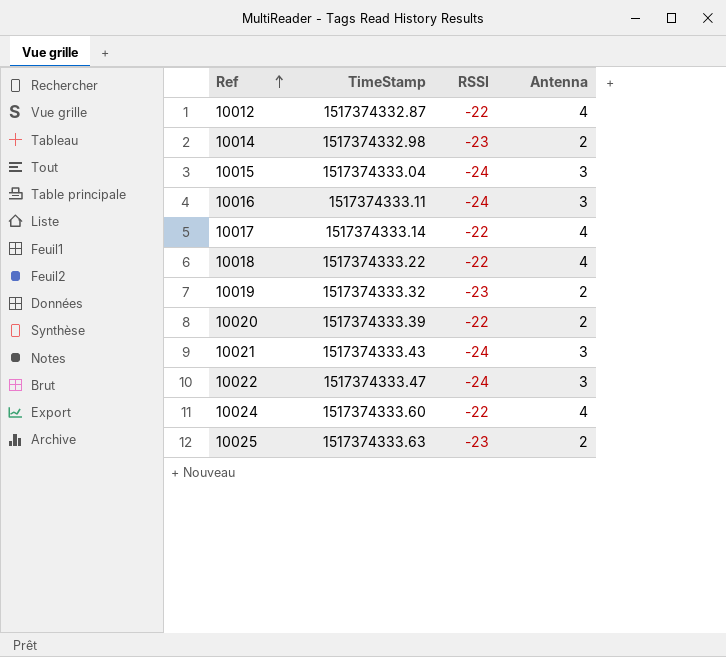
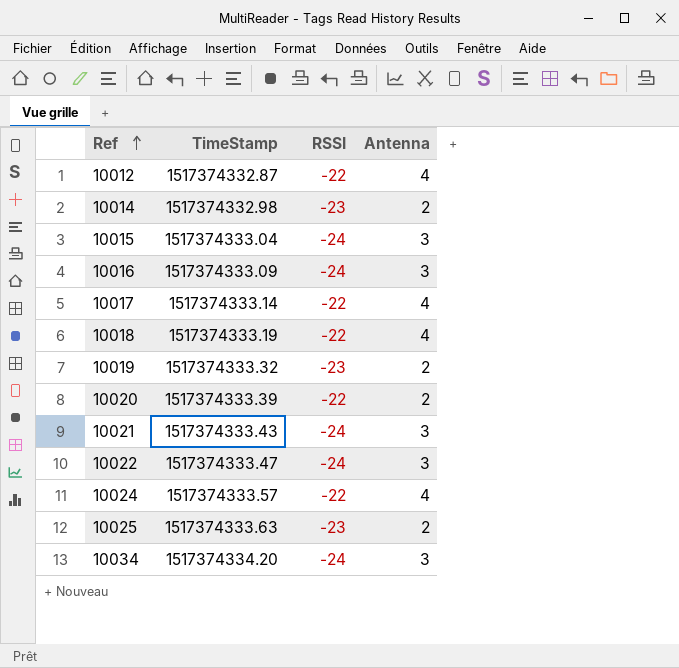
10016 | TimeStamp: 1517374333.11 -> 1517374333.09
10018 | TimeStamp: 1517374333.22 -> 1517374333.19
10024 | TimeStamp: 1517374333.60 -> 1517374333.57
row 10034: none -> 1517374334.20 | -24 | 3

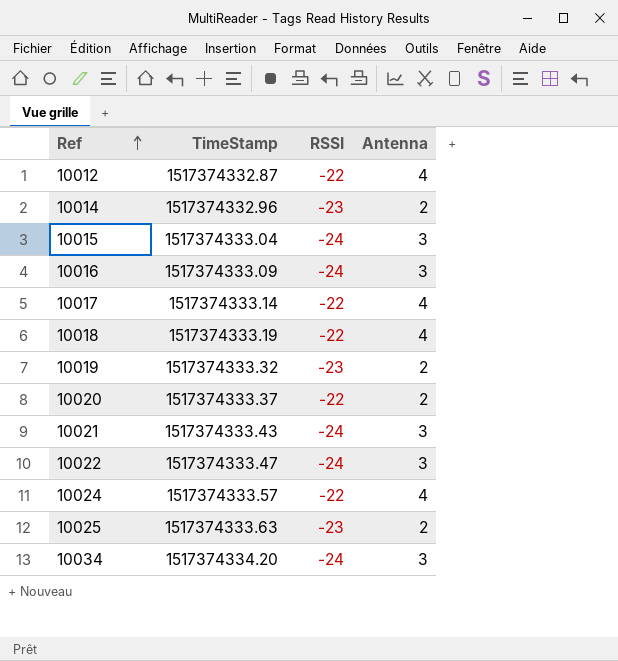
10014 | TimeStamp: 1517374332.98 -> 1517374332.96
10020 | TimeStamp: 1517374333.39 -> 1517374333.37

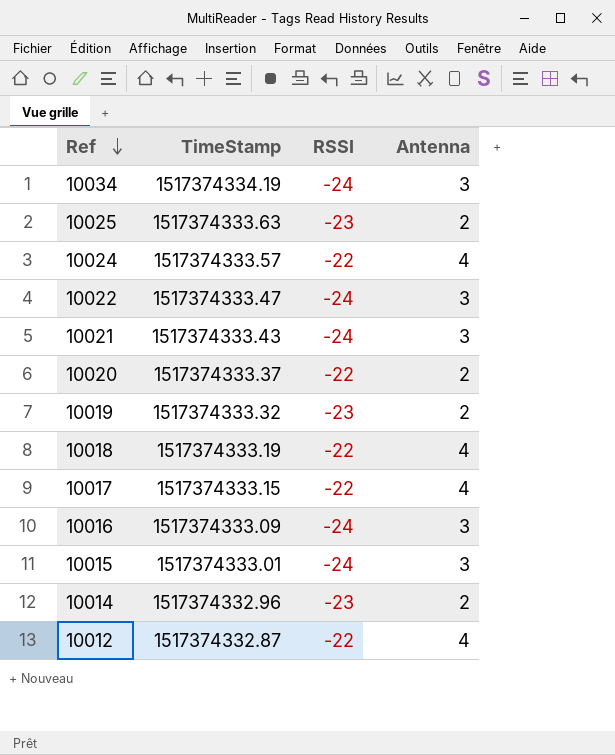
row order: Ref ascending -> Ref descending
10034 | TimeStamp: 1517374334.20 -> 1517374334.19
10017 | TimeStamp: 1517374333.14 -> 1517374333.15
10015 | TimeStamp: 1517374333.04 -> 1517374333.01

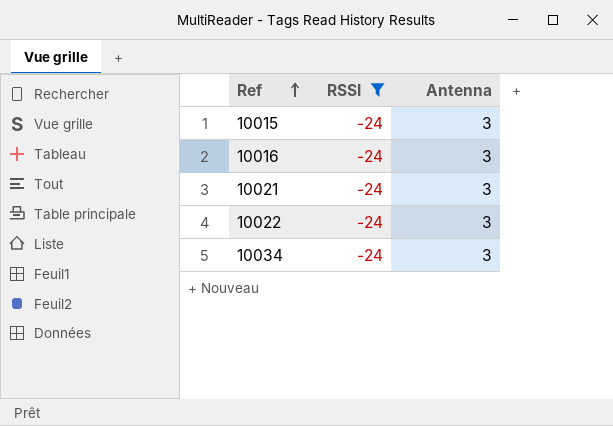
filter: none -> RSSI = -24
row order: Ref descending -> Ref ascending
column TimeStamp | position: 2 -> none

